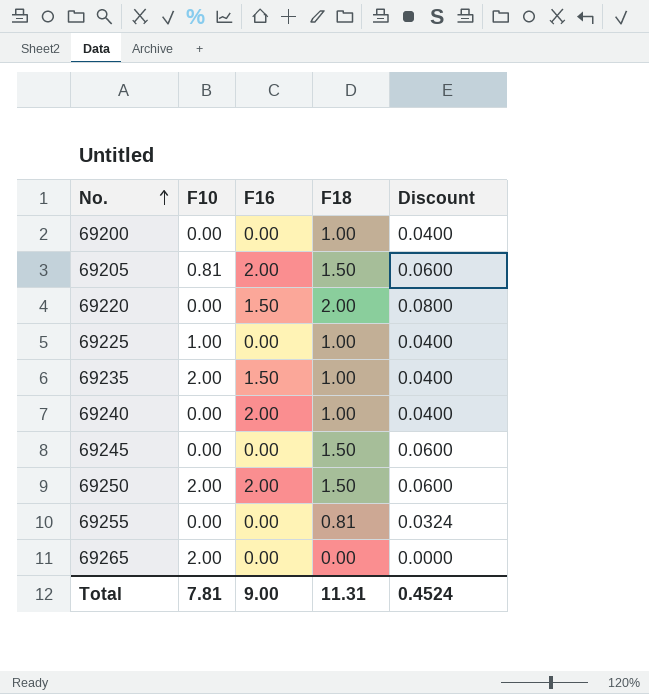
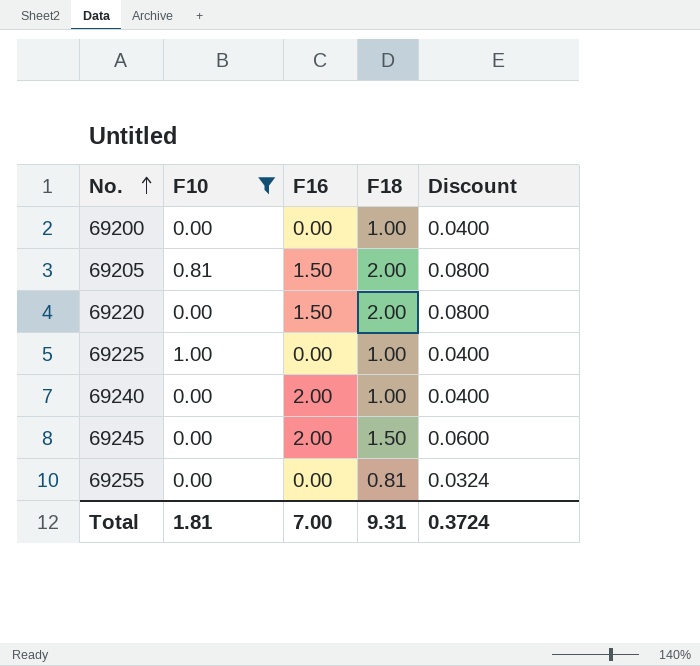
filter: none -> F10 != 2.00
69205 | F16: 2.00 -> 1.50
69205 | F18: 1.50 -> 2.00
69205 | Discount: 0.0600 -> 0.0800
69245 | F16: 0.00 -> 2.00
Total | F10: 7.81 -> 1.81
Total | F16: 9.00 -> 7.00
Total | F18: 11.31 -> 9.31
Total | Discount: 0.4524 -> 0.3724

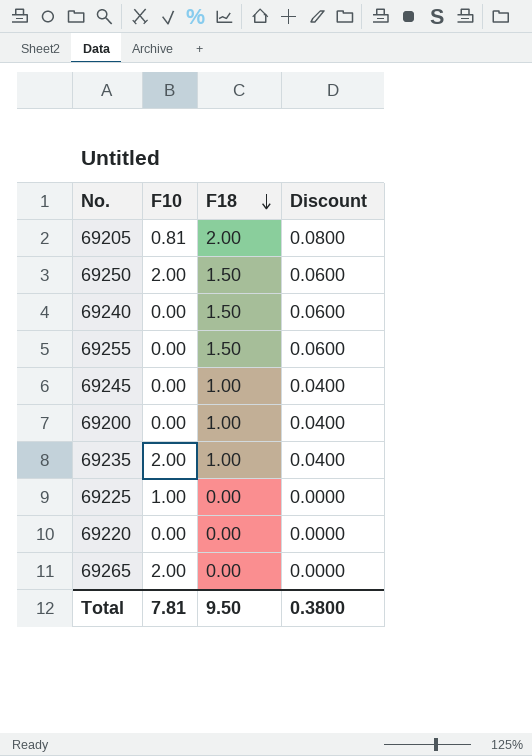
filter: F10 != 2.00 -> none
row order: No. ascending -> F18 descending
column F16 | position: 3 -> none
69240 | F18: 1.00 -> 1.50
69240 | Discount: 0.0400 -> 0.0600
69255 | F18: 0.81 -> 1.50
69255 | Discount: 0.0324 -> 0.0600
69245 | F18: 1.50 -> 1.00
69245 | Discount: 0.0600 -> 0.0400
69225 | F18: 1.00 -> 0.00
69225 | Discount: 0.0400 -> 0.0000
69220 | F18: 2.00 -> 0.00
69220 | Discount: 0.0800 -> 0.0000
Total | F10: 1.81 -> 7.81
Total | F18: 9.31 -> 9.50
Total | Discount: 0.3724 -> 0.3800

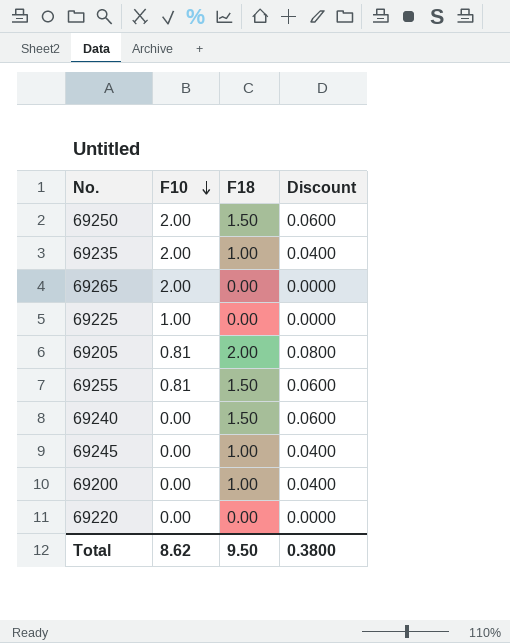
row order: F18 descending -> F10 descending
69255 | F10: 0.00 -> 0.81
Total | F10: 7.81 -> 8.62

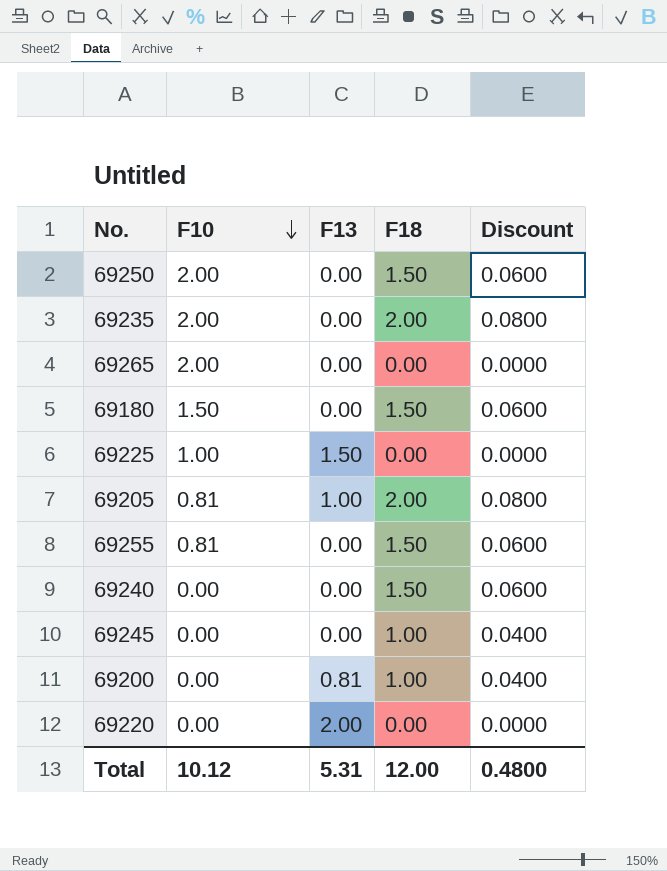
column F13 | position: none -> 3
69235 | F18: 1.00 -> 2.00
69235 | Discount: 0.0400 -> 0.0800
row 69180: none -> 1.50 | 0.00 | 1.50 | 0.0600
Total | F10: 8.62 -> 10.12
Total | F18: 9.50 -> 12.00
Total | Discount: 0.3800 -> 0.4800

